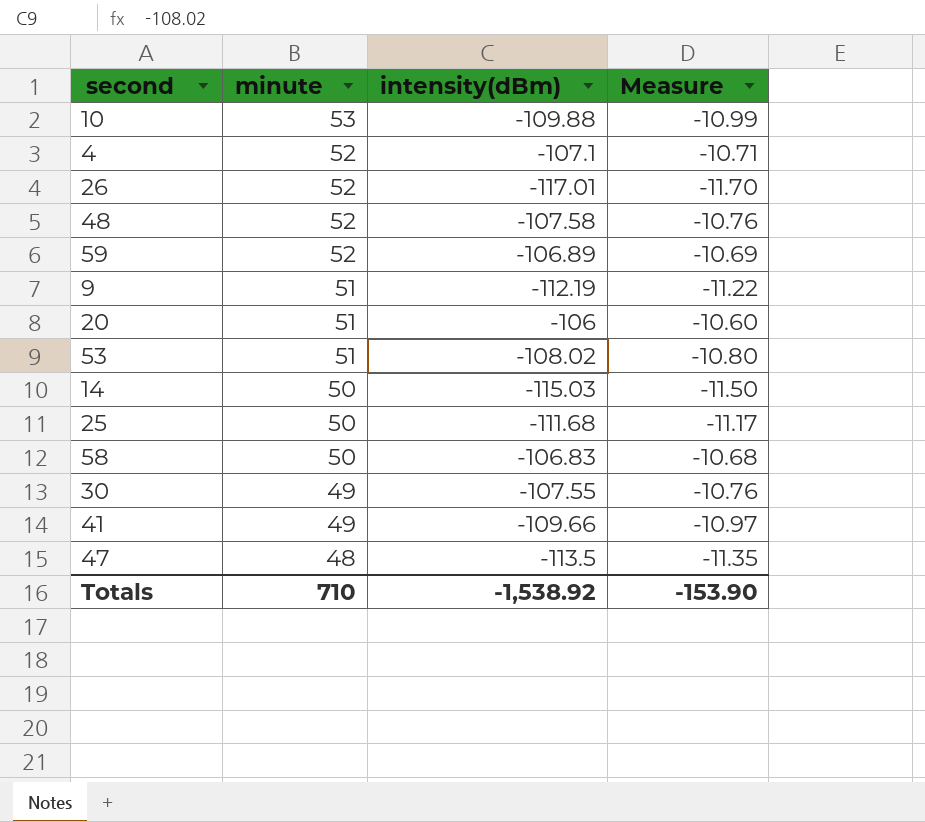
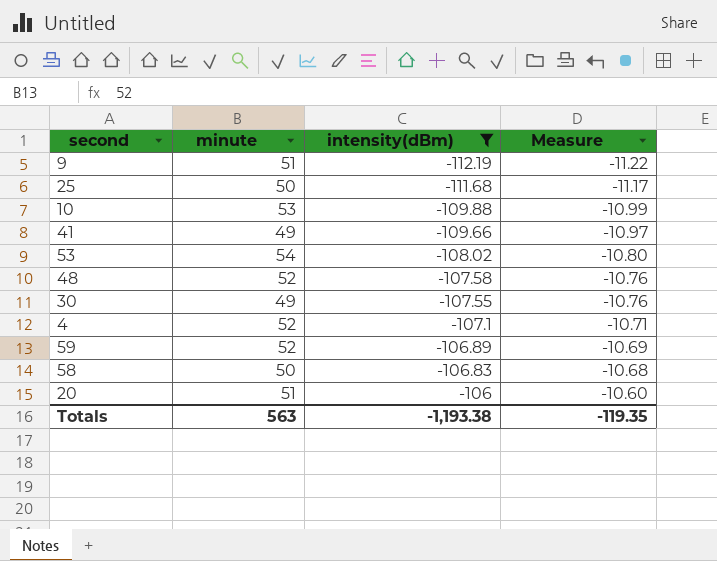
filter: none -> intensity(dBm) >= -112.19
row order: minute descending -> intensity(dBm) ascending
53 | minute: 51 -> 54
Totals | minute: 710 -> 563
Totals | intensity(dBm): -1,538.92 -> -1,193.38
Totals | Measure: -153.90 -> -119.35

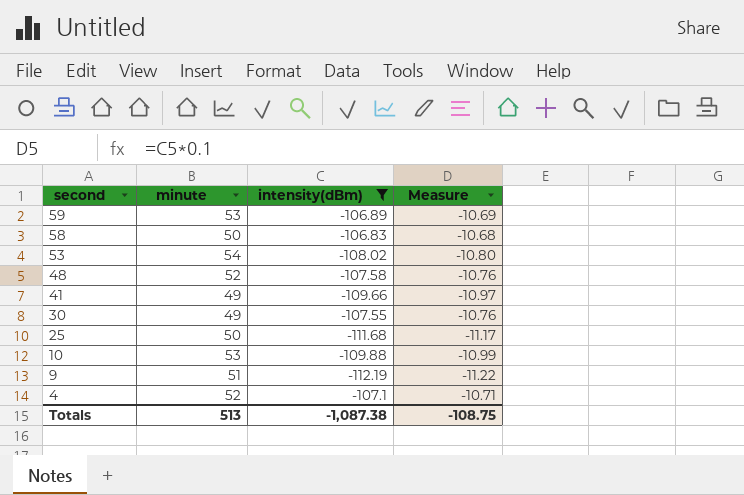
row order: intensity(dBm) ascending -> second descending
row 20: 51 | -106 | -10.60 -> none
59 | minute: 52 -> 53
Totals | minute: 563 -> 513
Totals | intensity(dBm): -1,193.38 -> -1,087.38
Totals | Measure: -119.35 -> -108.75

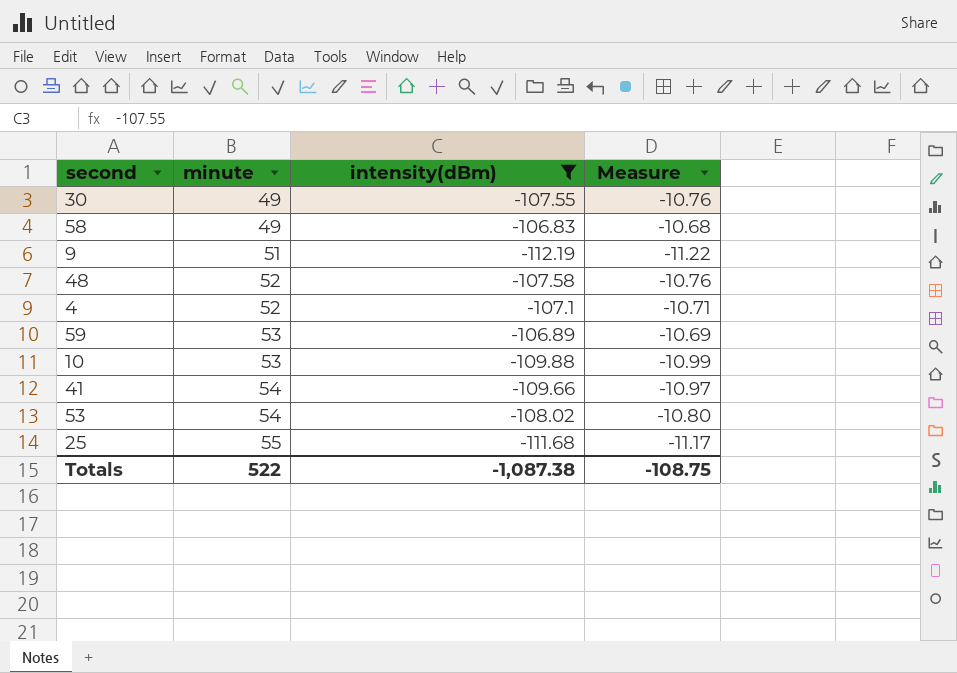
row order: second descending -> minute ascending
58 | minute: 50 -> 49
41 | minute: 49 -> 54
25 | minute: 50 -> 55
Totals | minute: 513 -> 522

